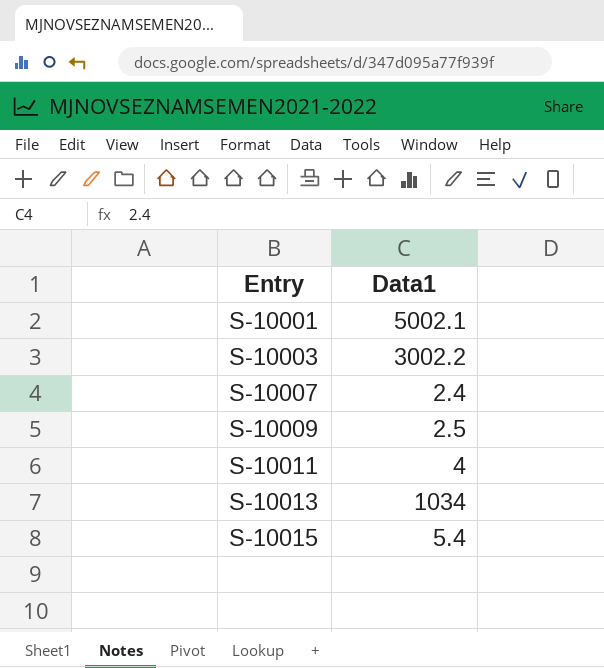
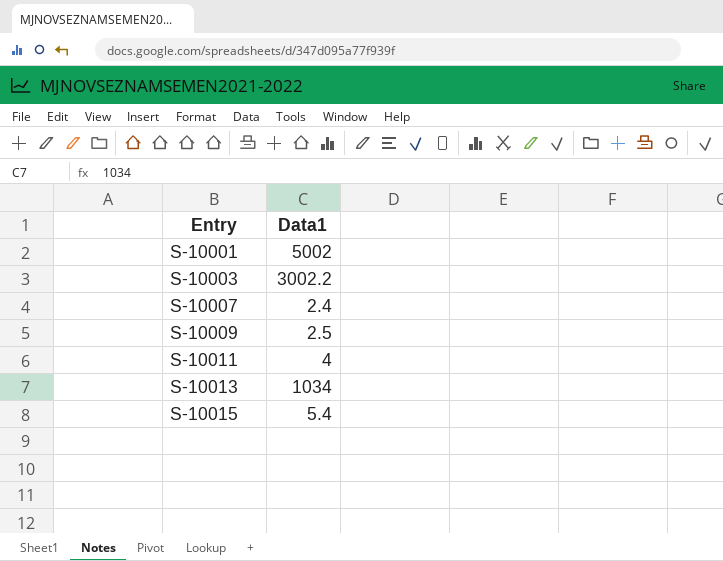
S-10001 | Data1: 5002.1 -> 5002

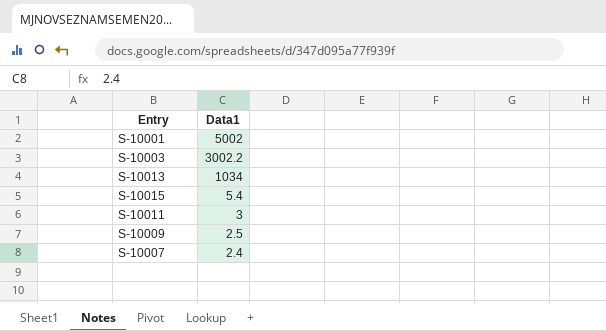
row order: Entry ascending -> Data1 descending
S-10011 | Data1: 4 -> 3

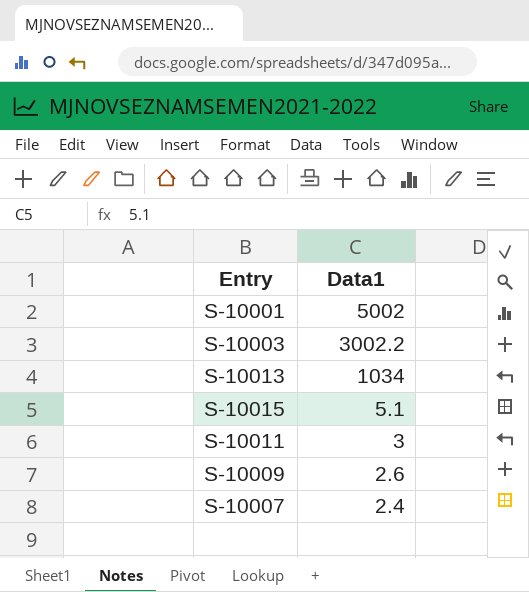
S-10015 | Data1: 5.4 -> 5.1
S-10009 | Data1: 2.5 -> 2.6

